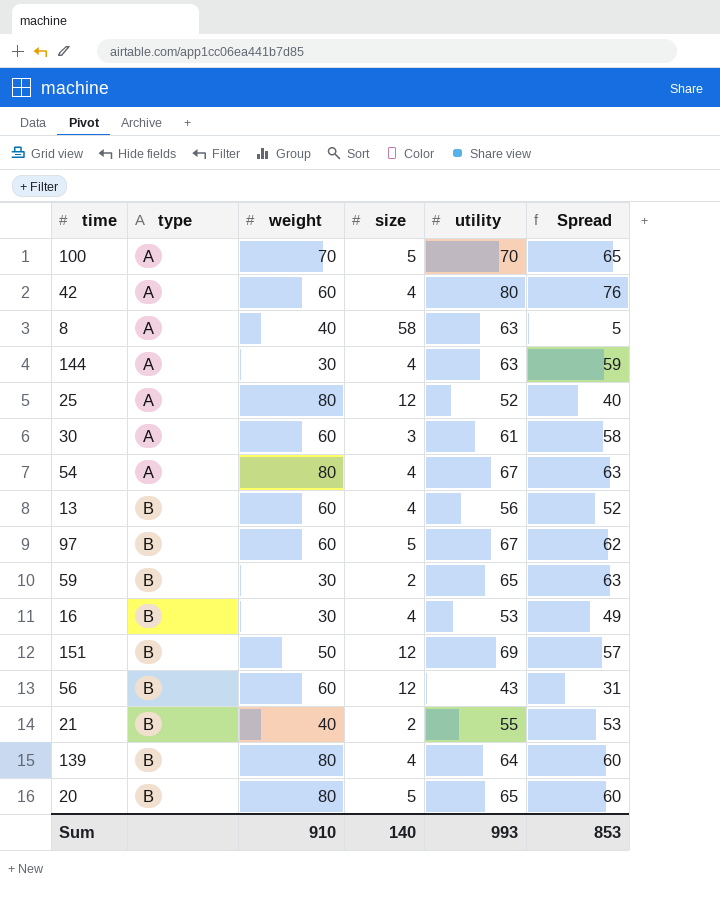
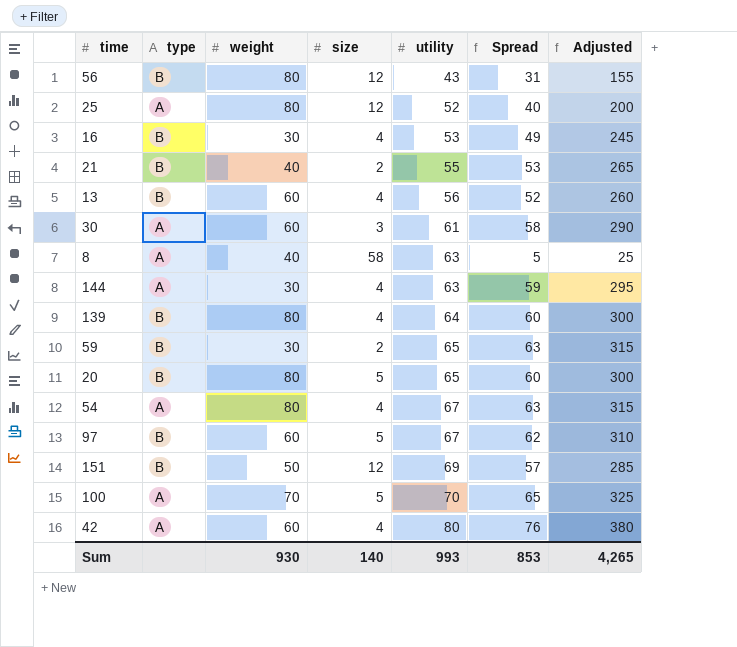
row order: type ascending -> utility ascending
column Adjusted | formula: none -> [Spread] * 5
56 | weight: 60 -> 80
Sum | weight: 910 -> 930

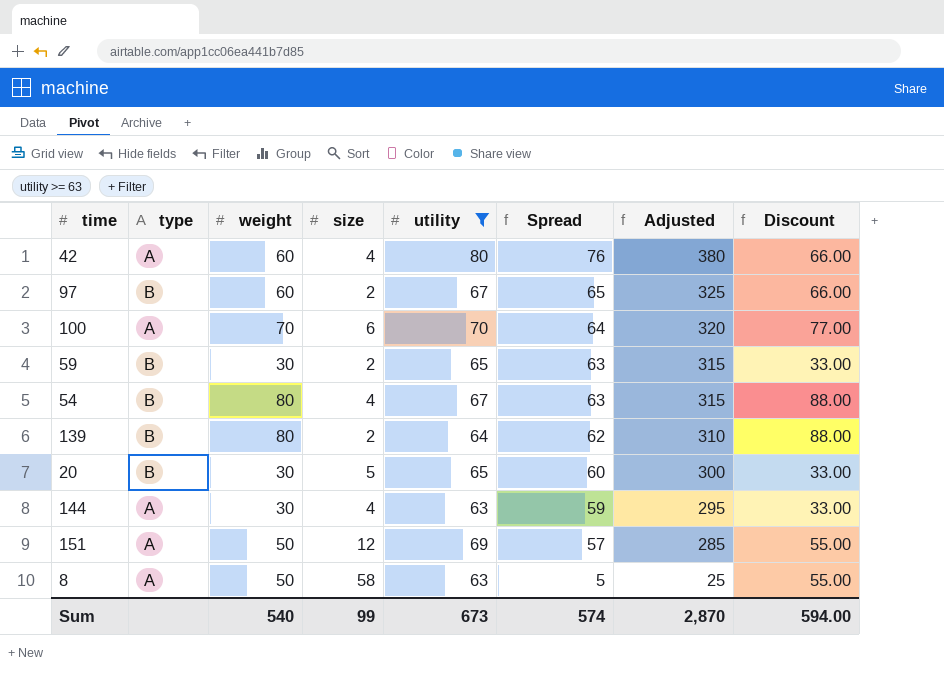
filter: none -> utility >= 63
row order: utility ascending -> Spread descending
column Discount | formula: none -> [weight] * 1.1
97 | size: 5 -> 2
97 | Spread: 62 -> 65
97 | Adjusted: 310 -> 325
100 | size: 5 -> 6
100 | Spread: 65 -> 64
100 | Adjusted: 325 -> 320
54 | type: A -> B
139 | size: 4 -> 2
139 | Spread: 60 -> 62
139 | Adjusted: 300 -> 310
20 | weight: 80 -> 30
151 | type: B -> A
8 | weight: 40 -> 50
Sum | weight: 930 -> 540
Sum | size: 140 -> 99
Sum | utility: 993 -> 673
Sum | Spread: 853 -> 574
Sum | Adjusted: 4,265 -> 2,870

